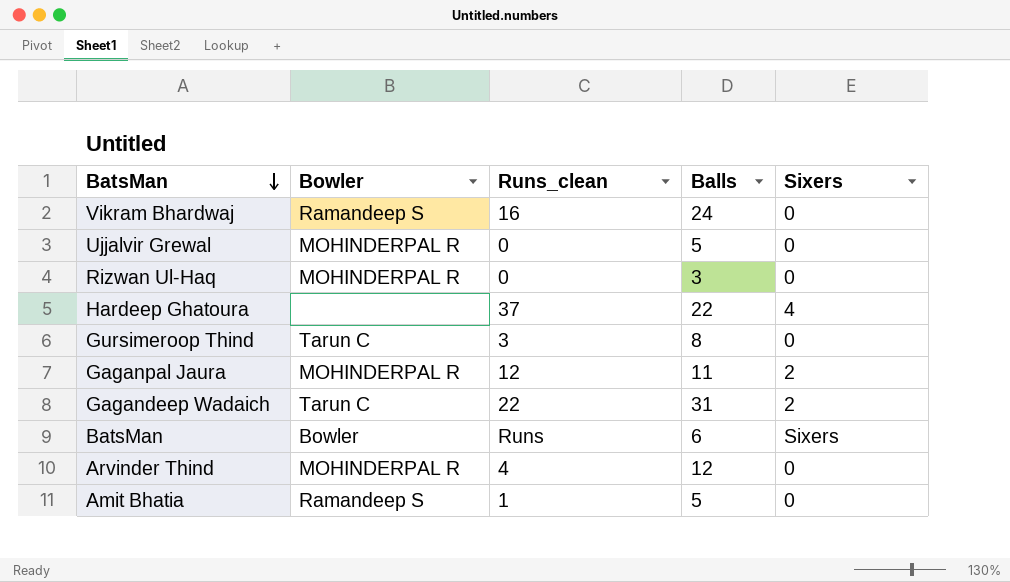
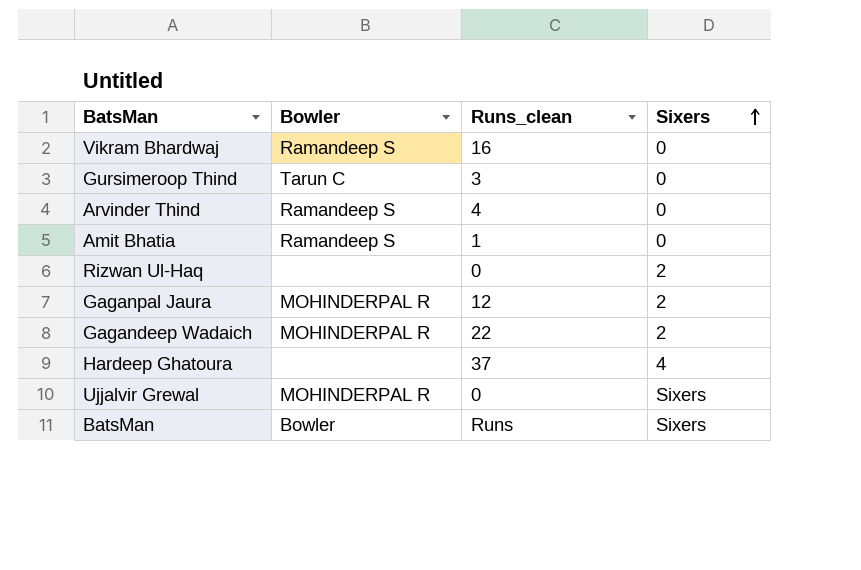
row order: BatsMan descending -> Sixers ascending
column Balls | position: 4 -> none
Arvinder Thind | Bowler: MOHINDERPAL R -> Ramandeep S
Rizwan Ul-Haq | Bowler: MOHINDERPAL R -> none
Rizwan Ul-Haq | Sixers: 0 -> 2
Gagandeep Wadaich | Bowler: Tarun C -> MOHINDERPAL R
Ujjalvir Grewal | Sixers: 0 -> Sixers

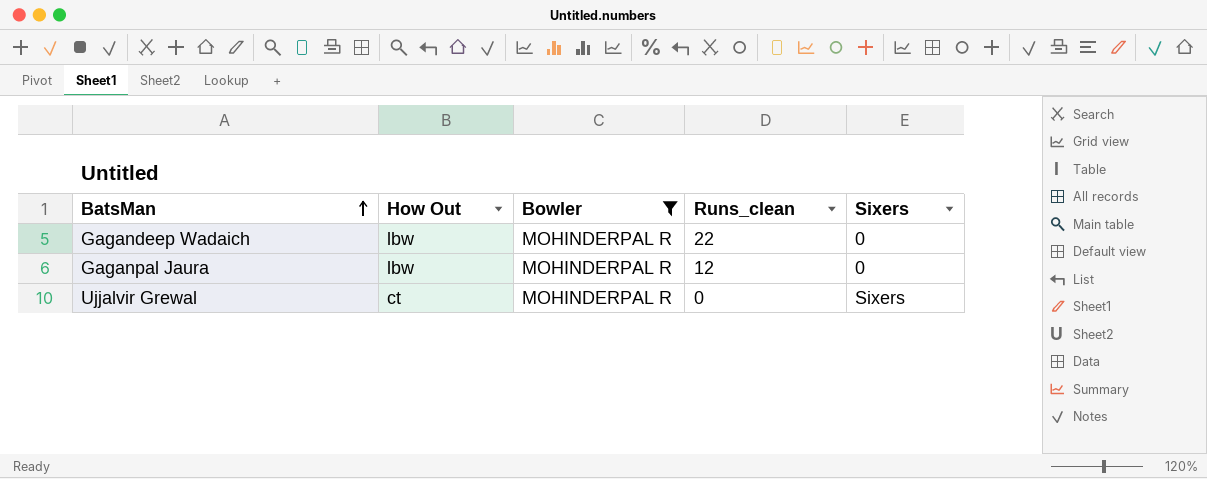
filter: none -> Bowler = MOHINDERPAL R
row order: Sixers ascending -> BatsMan ascending
column How Out | position: none -> 2
Gagandeep Wadaich | Sixers: 2 -> 0
Gaganpal Jaura | Sixers: 2 -> 0

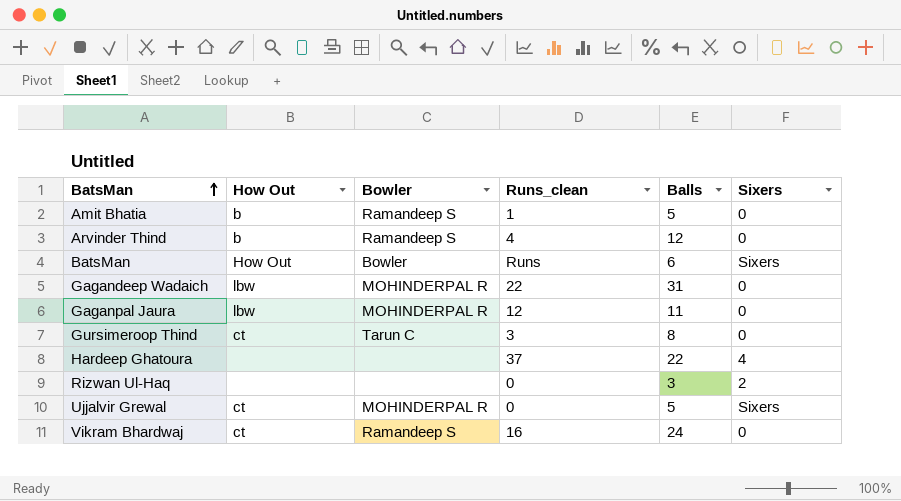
filter: Bowler = MOHINDERPAL R -> none
column Balls | position: none -> 5

